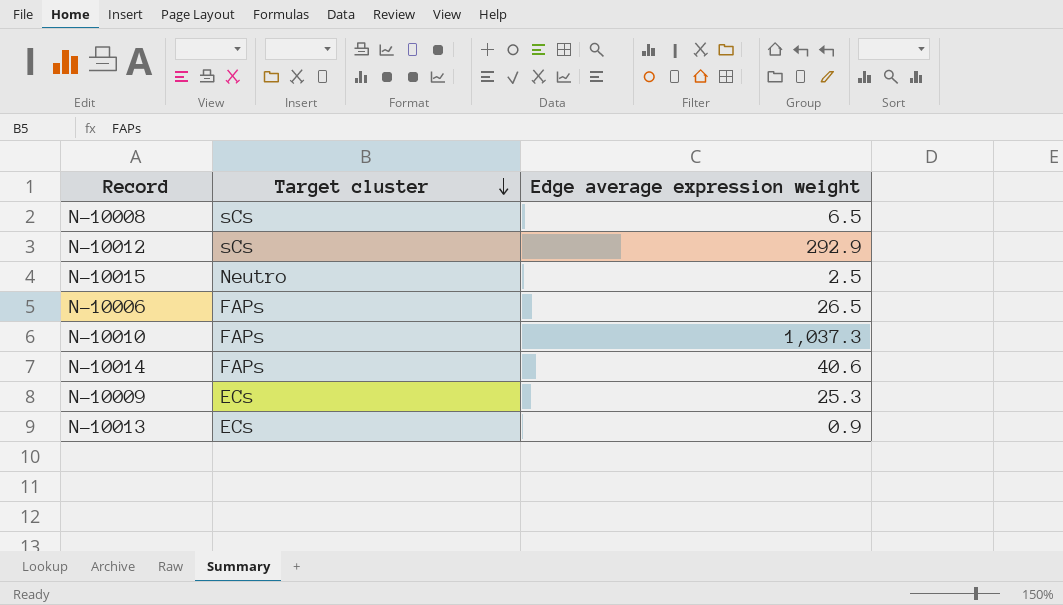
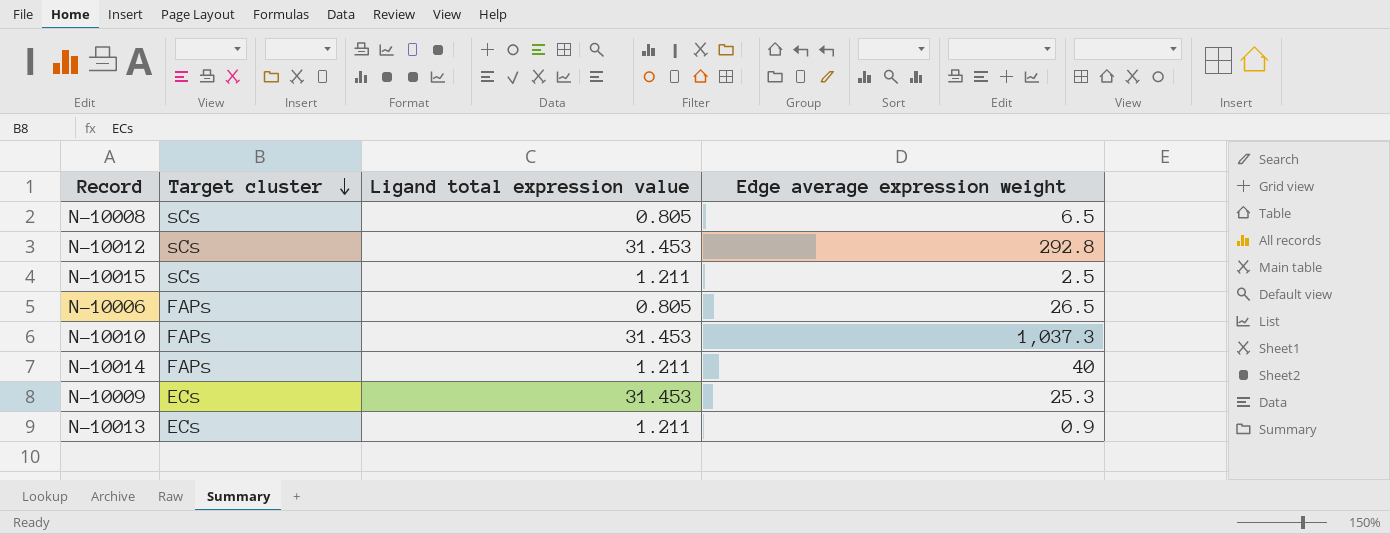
column Ligand total expression value | position: none -> 3
N-10012 | Edge average expression weight: 292.9 -> 292.8
N-10015 | Target cluster: Neutro -> sCs
N-10014 | Edge average expression weight: 40.6 -> 40

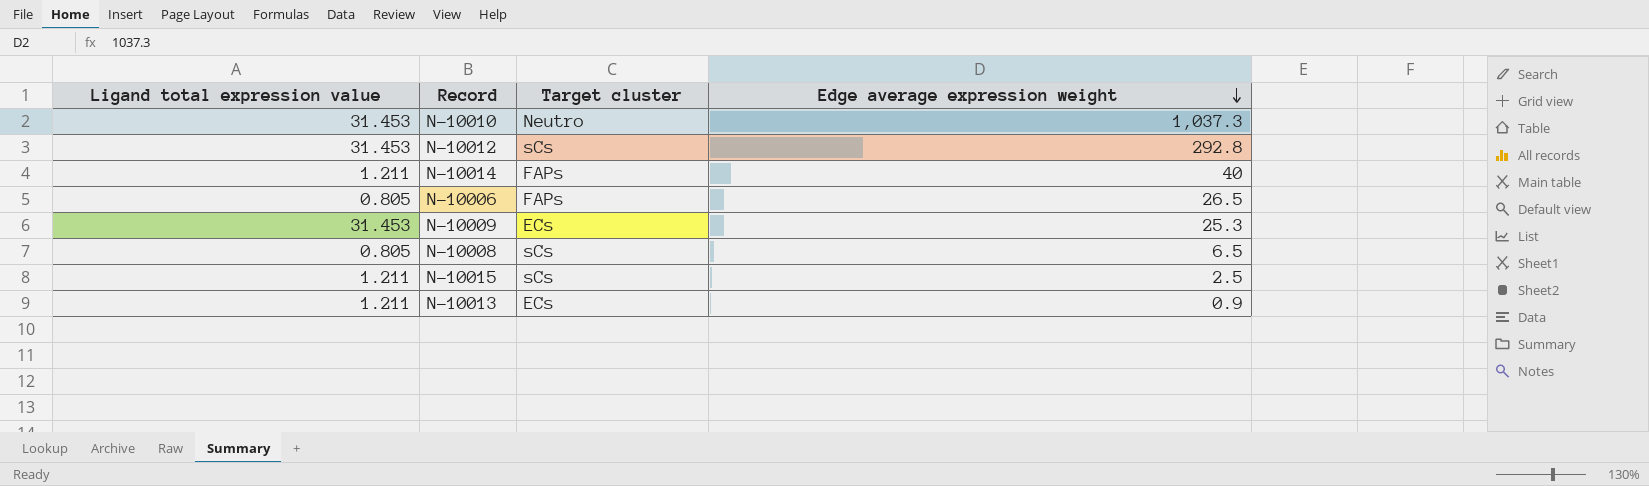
row order: Target cluster descending -> Edge average expression weight descending
column Ligand total expression value | position: 3 -> 1
N-10010 | Target cluster: FAPs -> Neutro

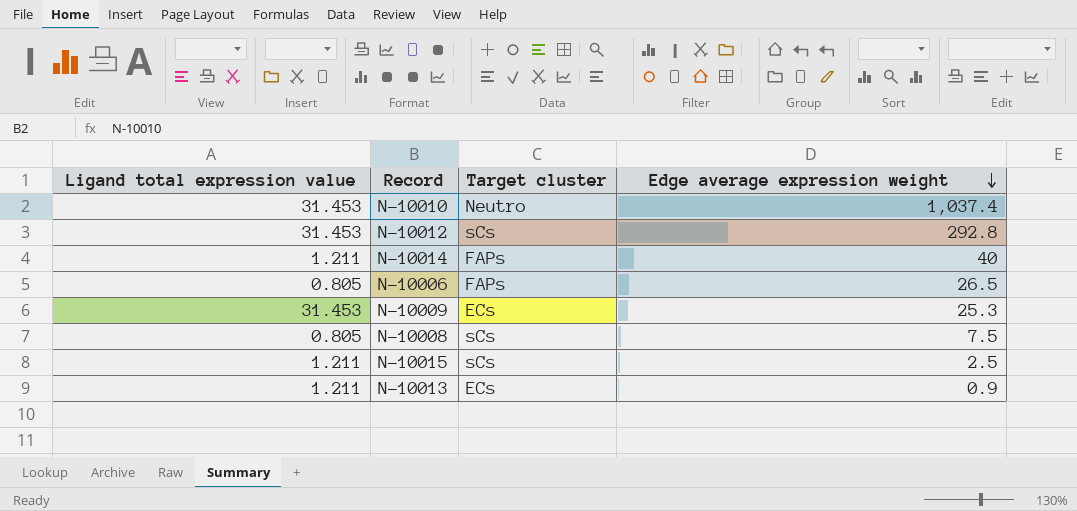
N-10010 | Edge average expression weight: 1,037.3 -> 1,037.4
N-10008 | Edge average expression weight: 6.5 -> 7.5

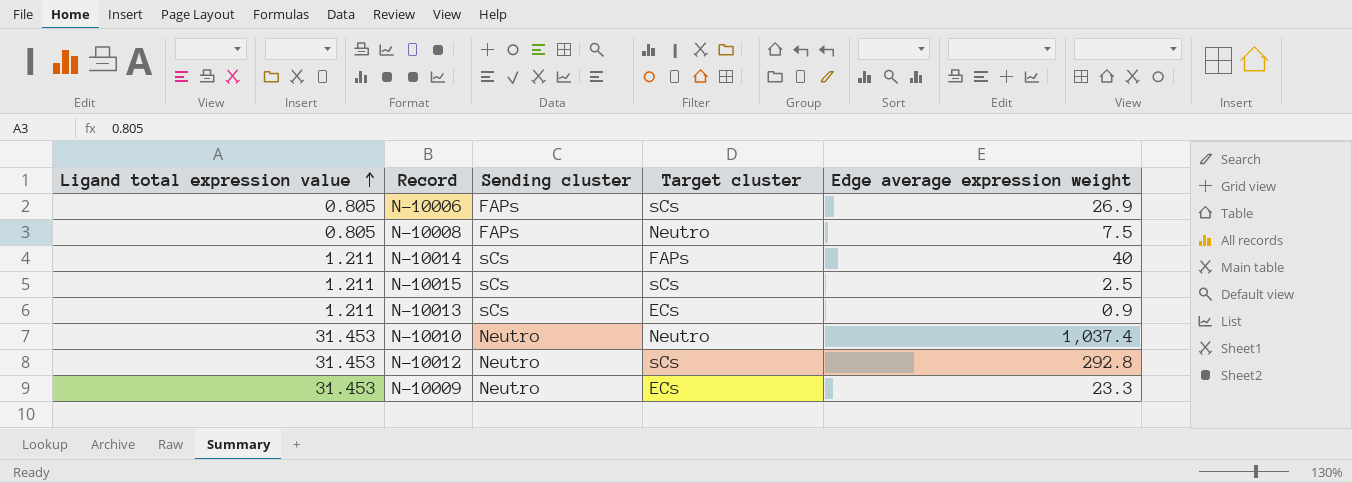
row order: Edge average expression weight descending -> Ligand total expression value ascending
column Sending cluster | position: none -> 3
N-10006 | Target cluster: FAPs -> sCs
N-10006 | Edge average expression weight: 26.5 -> 26.9
N-10008 | Target cluster: sCs -> Neutro
N-10009 | Edge average expression weight: 25.3 -> 23.3

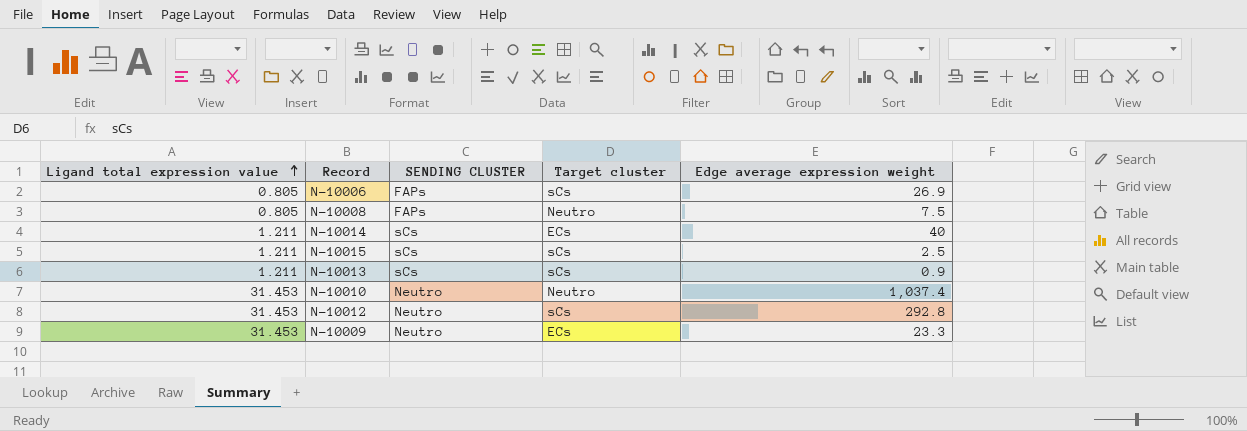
column name: Sending cluster -> SENDING CLUSTER
N-10014 | Target cluster: FAPs -> ECs
N-10013 | Target cluster: ECs -> sCs

